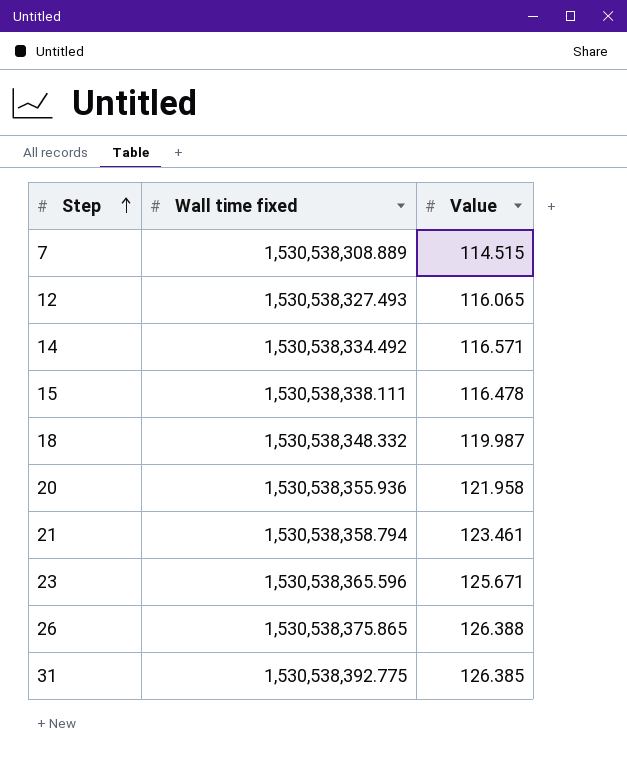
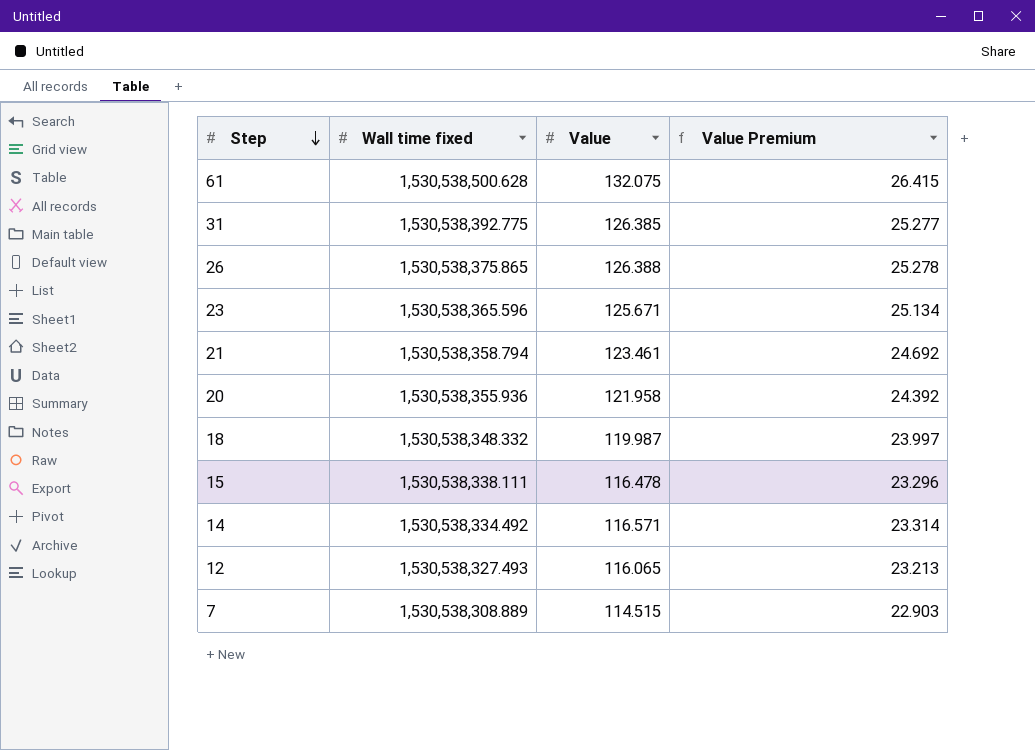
row order: Step ascending -> Step descending
column Value Premium | formula: none -> [Value] * 0.2
row 61: none -> 1,530,538,500.628 | 132.075 | 26.415

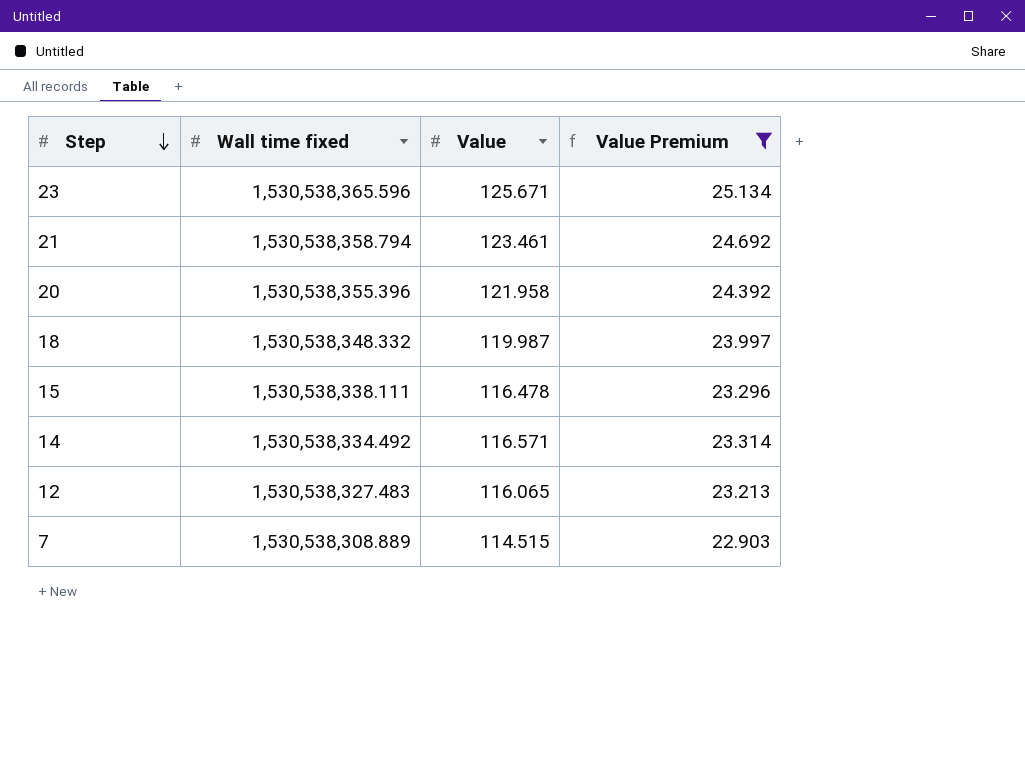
filter: none -> Value Premium <= 25.134
20 | Wall time fixed: 1,530,538,355.936 -> 1,530,538,355.396
12 | Wall time fixed: 1,530,538,327.493 -> 1,530,538,327.483

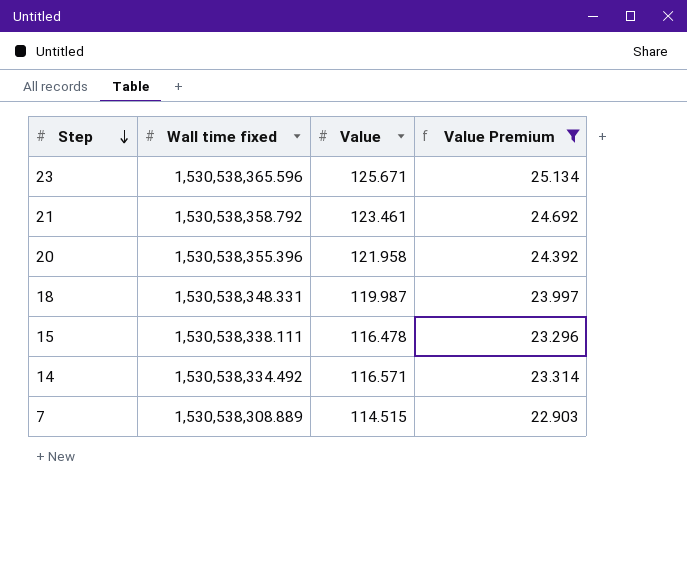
row 12: 1,530,538,327.483 | 116.065 | 23.213 -> none
21 | Wall time fixed: 1,530,538,358.794 -> 1,530,538,358.792
18 | Wall time fixed: 1,530,538,348.332 -> 1,530,538,348.331

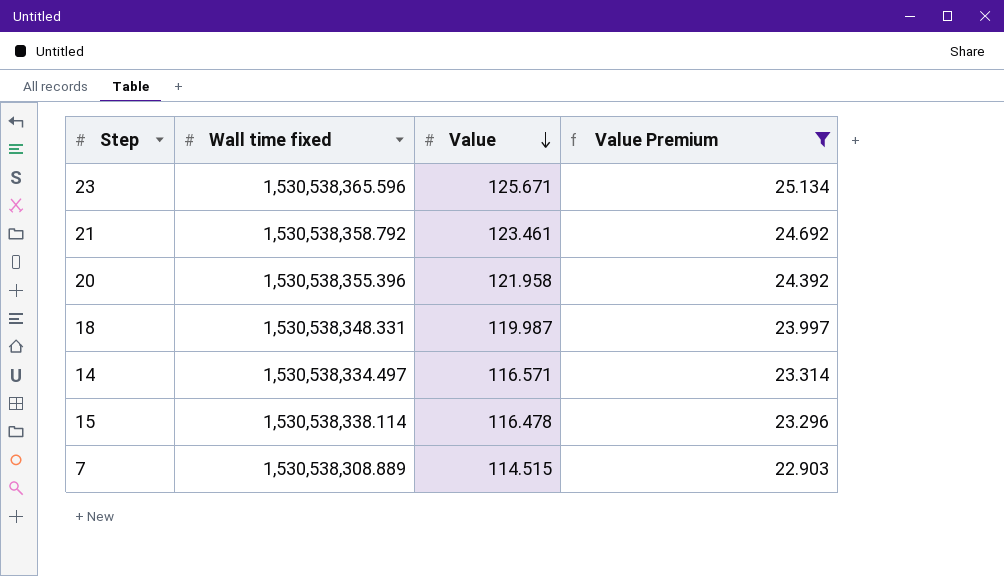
row order: Step descending -> Value descending
14 | Wall time fixed: 1,530,538,334.492 -> 1,530,538,334.497
15 | Wall time fixed: 1,530,538,338.111 -> 1,530,538,338.114

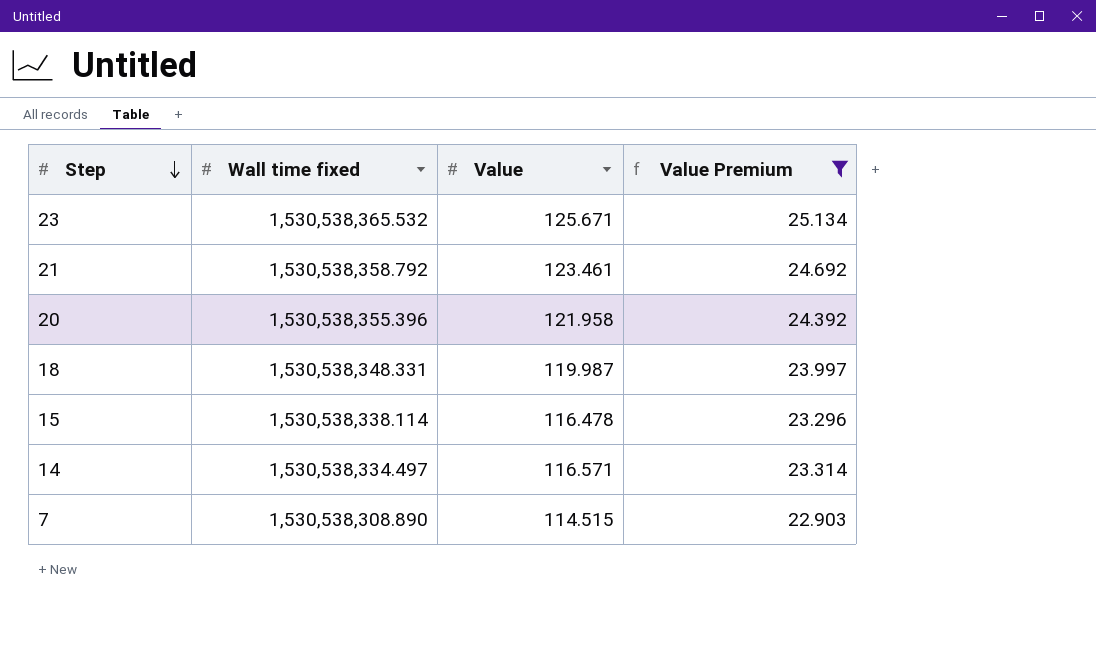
row order: Value descending -> Step descending
23 | Wall time fixed: 1,530,538,365.596 -> 1,530,538,365.532
7 | Wall time fixed: 1,530,538,308.889 -> 1,530,538,308.890

